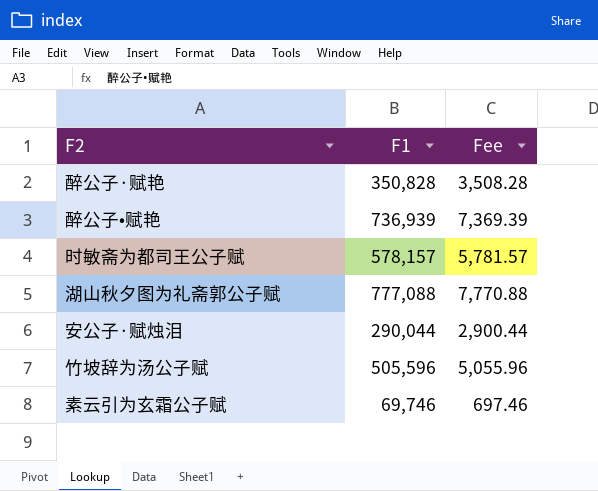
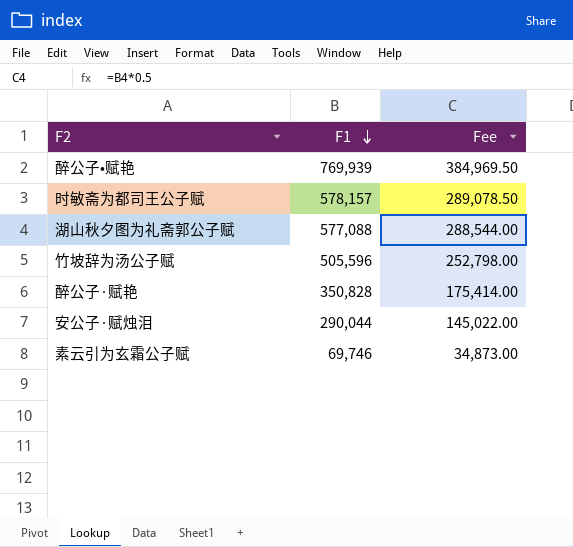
row order: none -> F1 descending
column Fee | formula: [F1] * 0.01 -> [F1] * 0.5
醉公子•赋艳 | F1: 736,939 -> 769,939
湖山秋夕图为礼斋郭公子赋 | F1: 777,088 -> 577,088

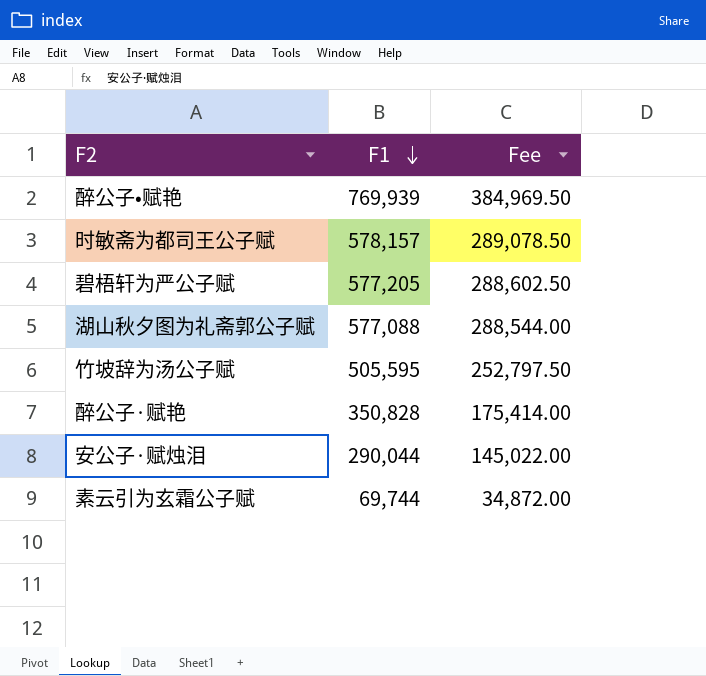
row 碧梧轩为严公子赋: none -> 577,205 | 288,602.50
竹坡辞为汤公子赋 | F1: 505,596 -> 505,595
竹坡辞为汤公子赋 | Fee: 252,798.00 -> 252,797.50
素云引为玄霜公子赋 | F1: 69,746 -> 69,744
素云引为玄霜公子赋 | Fee: 34,873.00 -> 34,872.00

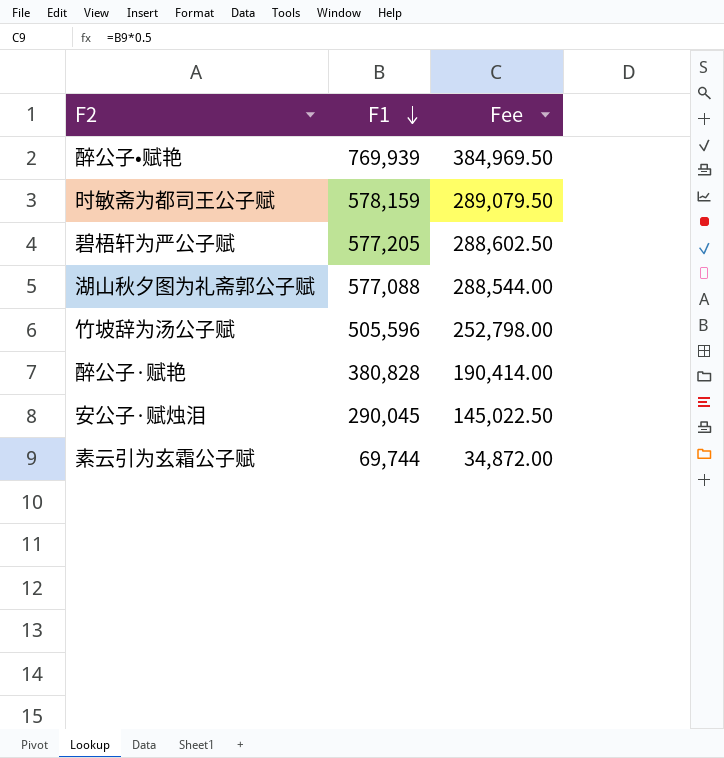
时敏斋为都司王公子赋 | F1: 578,157 -> 578,159
时敏斋为都司王公子赋 | Fee: 289,078.50 -> 289,079.50
竹坡辞为汤公子赋 | F1: 505,595 -> 505,596
竹坡辞为汤公子赋 | Fee: 252,797.50 -> 252,798.00
醉公子·赋艳 | F1: 350,828 -> 380,828
醉公子·赋艳 | Fee: 175,414.00 -> 190,414.00
安公子·赋烛泪 | F1: 290,044 -> 290,045
安公子·赋烛泪 | Fee: 145,022.00 -> 145,022.50

